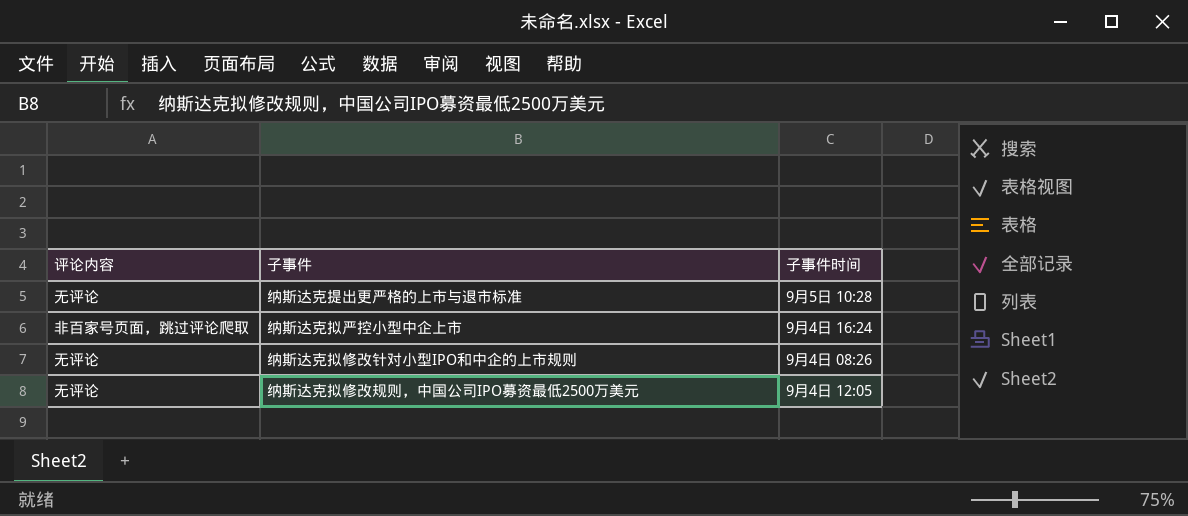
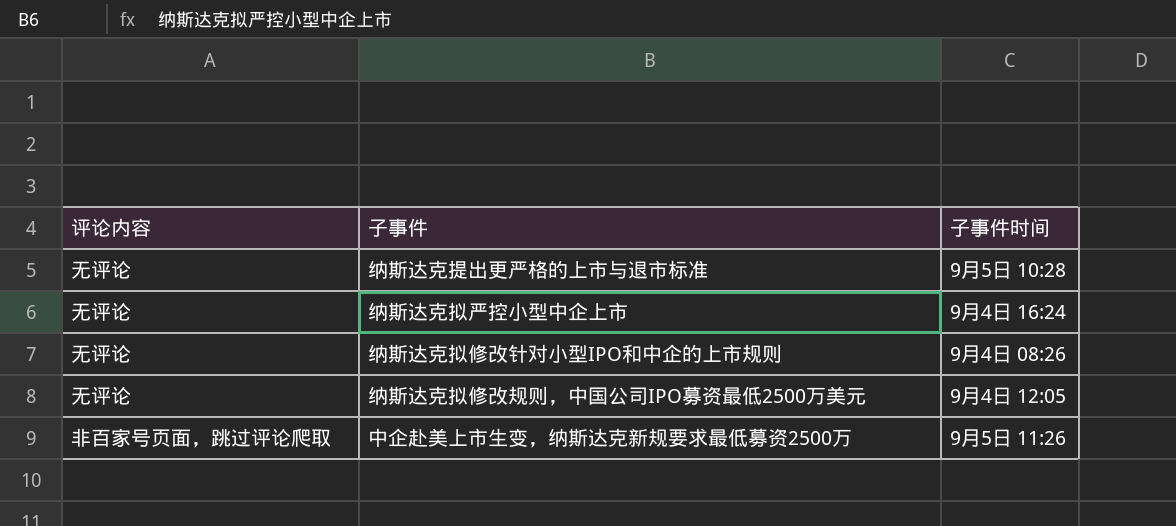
纳斯达克拟严控小型中企上市 | 评论内容: 非百家号页面，跳过评论爬取 -> 无评论
row 中企赴美上市生变，纳斯达克新规要求最低募资2500万: none -> 非百家号页面，跳过评论爬取 | 9月5日 11:26

